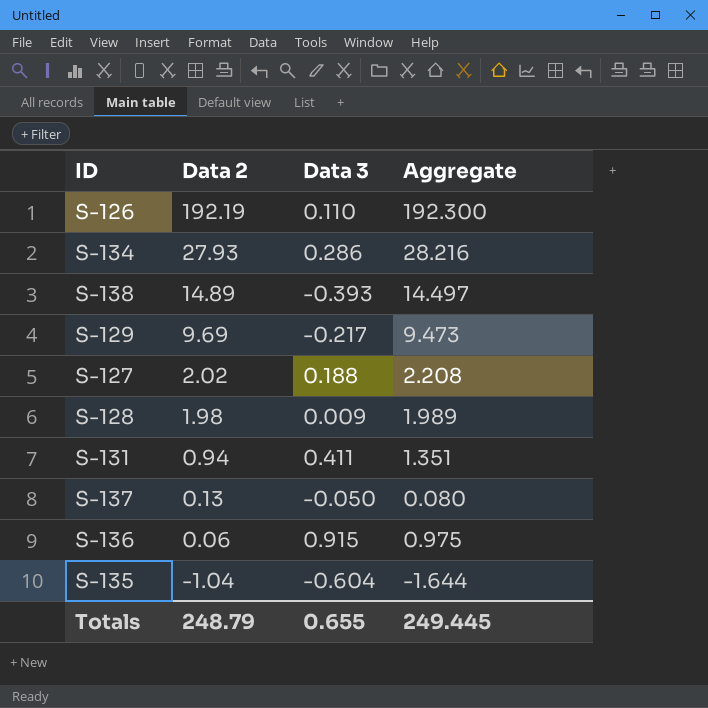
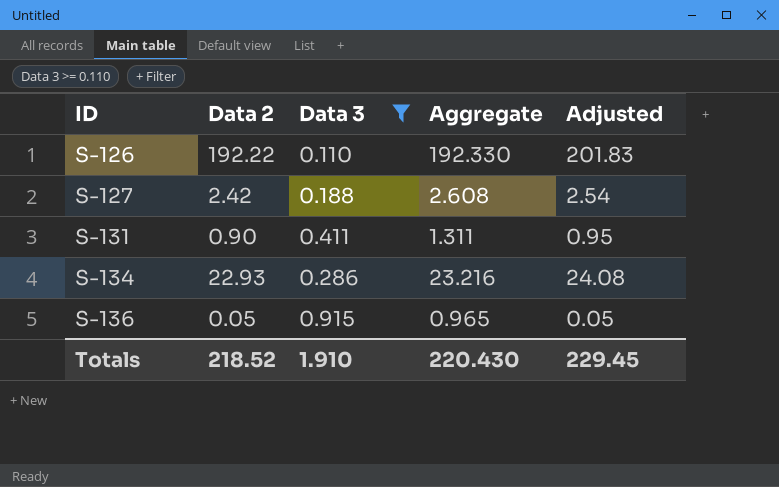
filter: none -> Data 3 >= 0.110
row order: Data 2 descending -> ID ascending
column Adjusted | formula: none -> [Data 2] * 1.05
S-126 | Data 2: 192.19 -> 192.22
S-126 | Aggregate: 192.300 -> 192.330
S-127 | Data 2: 2.02 -> 2.42
S-127 | Aggregate: 2.208 -> 2.608
S-131 | Data 2: 0.94 -> 0.90
S-131 | Aggregate: 1.351 -> 1.311
S-134 | Data 2: 27.93 -> 22.93
S-134 | Aggregate: 28.216 -> 23.216
S-136 | Data 2: 0.06 -> 0.05
S-136 | Aggregate: 0.975 -> 0.965
Totals | Data 2: 248.79 -> 218.52
Totals | Data 3: 0.655 -> 1.910
Totals | Aggregate: 249.445 -> 220.430

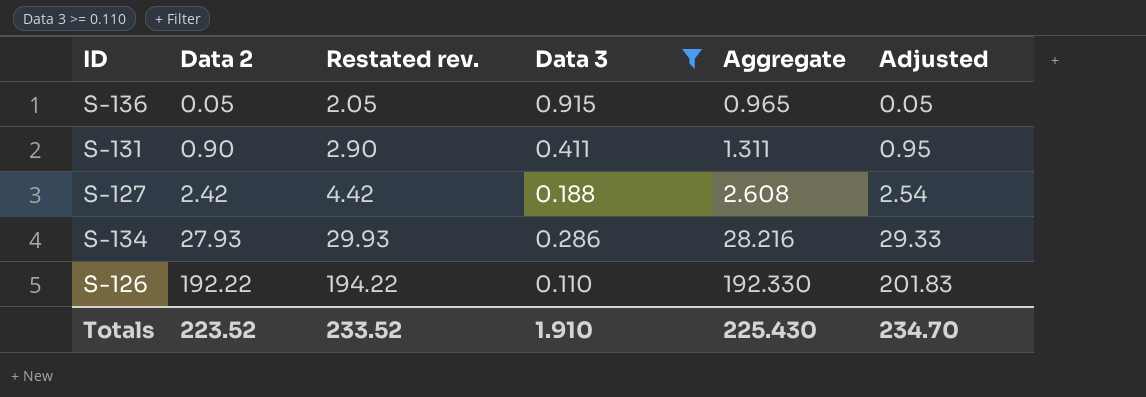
row order: ID ascending -> Data 2 ascending
column Restated rev. | formula: none -> [Data 2] + 2
S-134 | Data 2: 22.93 -> 27.93
S-134 | Aggregate: 23.216 -> 28.216
S-134 | Adjusted: 24.08 -> 29.33
Totals | Data 2: 218.52 -> 223.52
Totals | Aggregate: 220.430 -> 225.430
Totals | Adjusted: 229.45 -> 234.70

